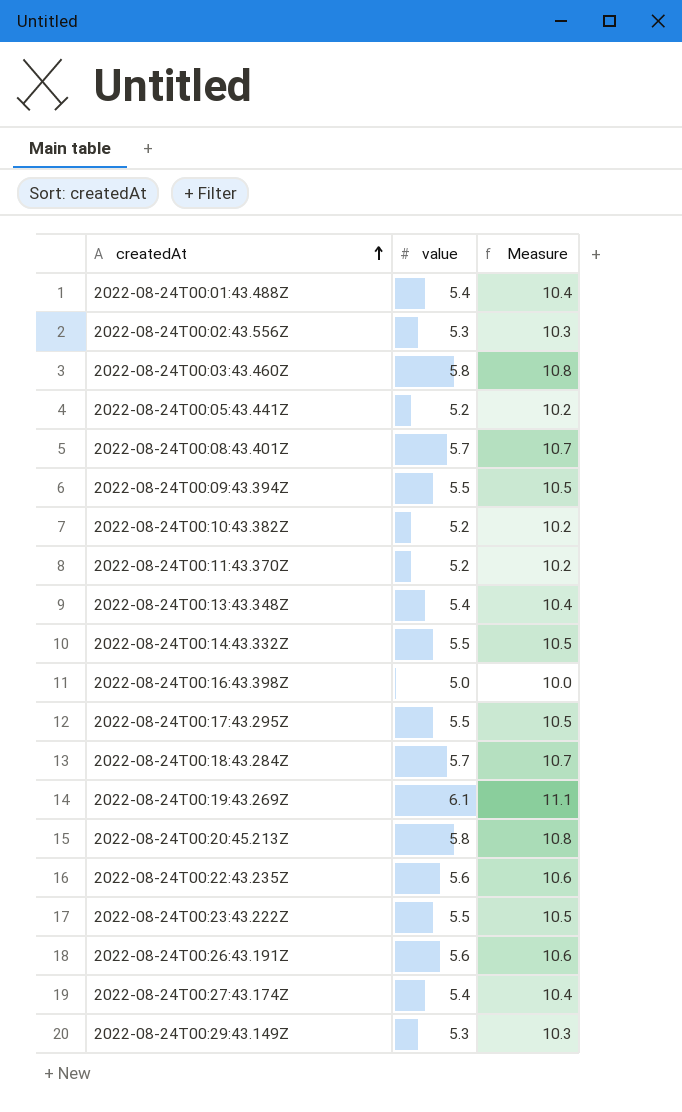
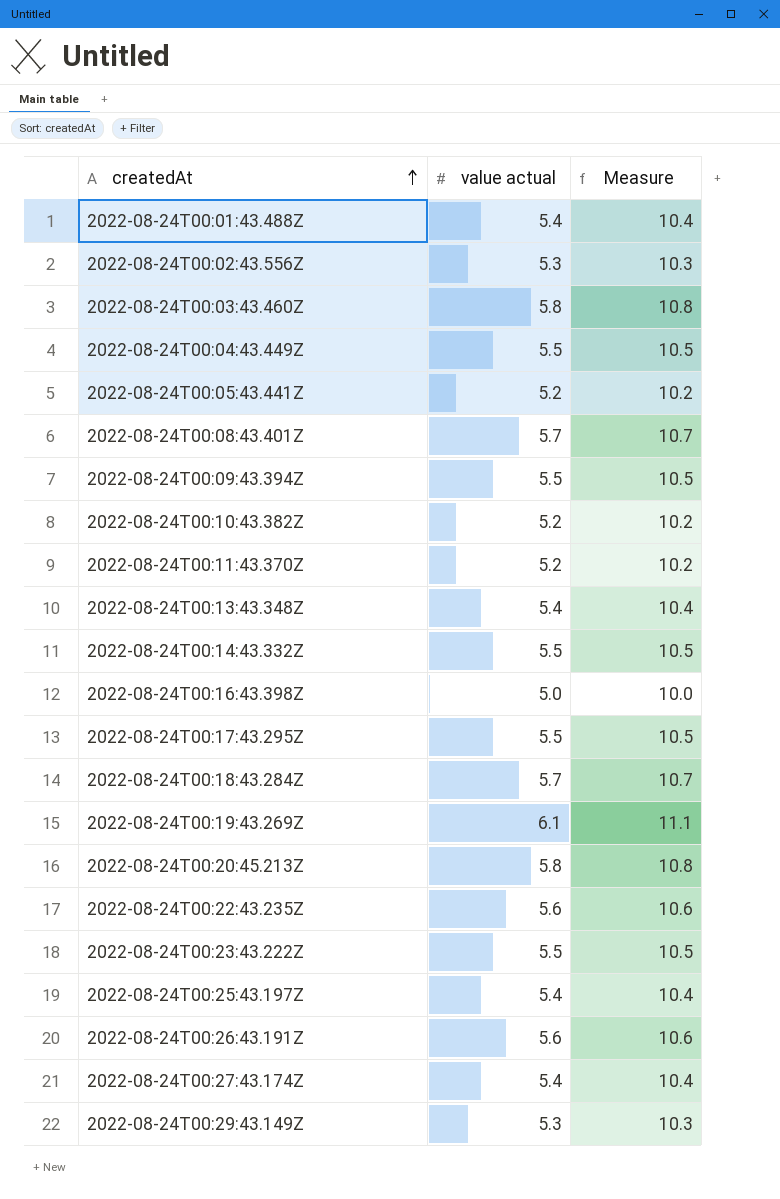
column name: value -> value actual
row 2022-08-24T00:04:43.449Z: none -> 5.5 | 10.5
row 2022-08-24T00:25:43.197Z: none -> 5.4 | 10.4

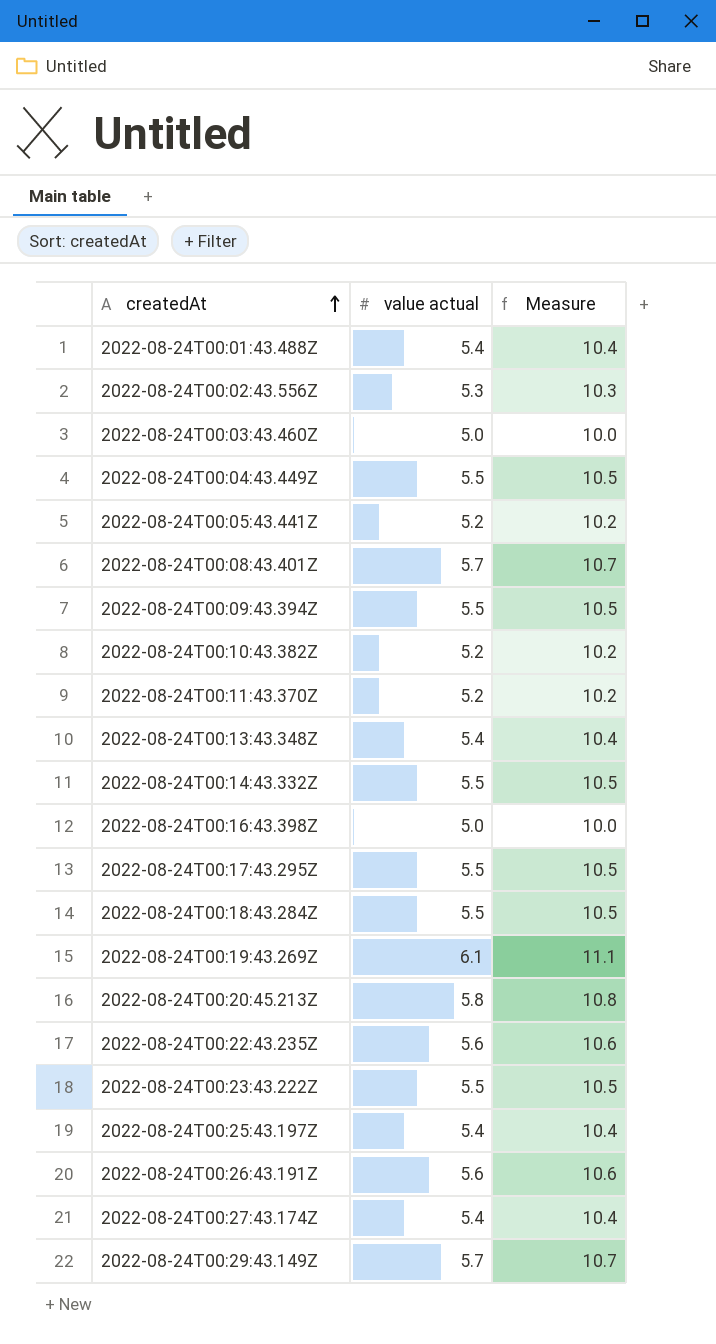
2022-08-24T00:03:43.460Z | value actual: 5.8 -> 5.0
2022-08-24T00:03:43.460Z | Measure: 10.8 -> 10.0
2022-08-24T00:18:43.284Z | value actual: 5.7 -> 5.5
2022-08-24T00:18:43.284Z | Measure: 10.7 -> 10.5
2022-08-24T00:29:43.149Z | value actual: 5.3 -> 5.7
2022-08-24T00:29:43.149Z | Measure: 10.3 -> 10.7

